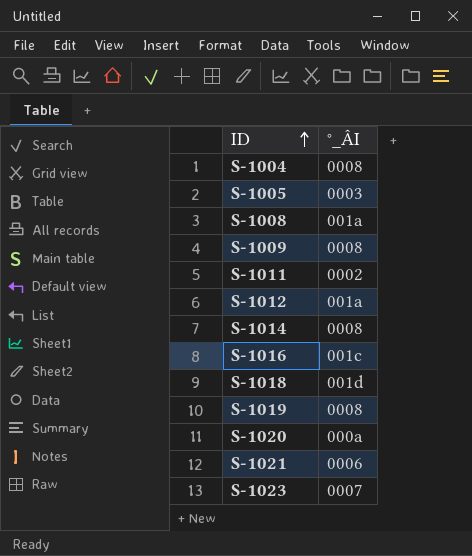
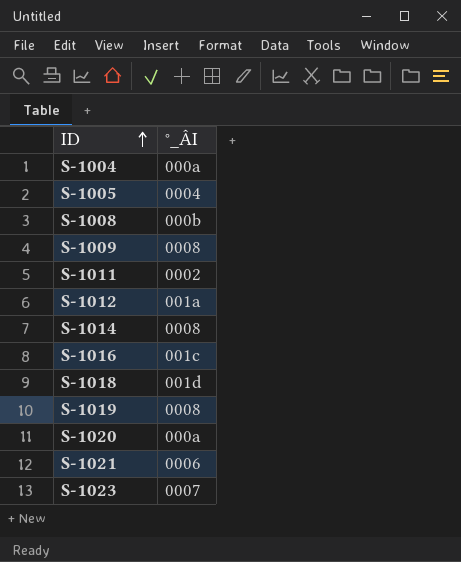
S-1004 | °_ÂI: 0008 -> 000a
S-1005 | °_ÂI: 0003 -> 0004
S-1008 | °_ÂI: 001a -> 000b

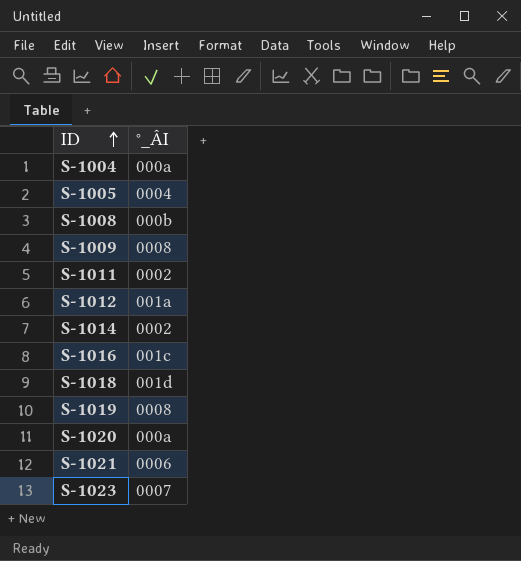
S-1014 | °_ÂI: 0008 -> 0002

